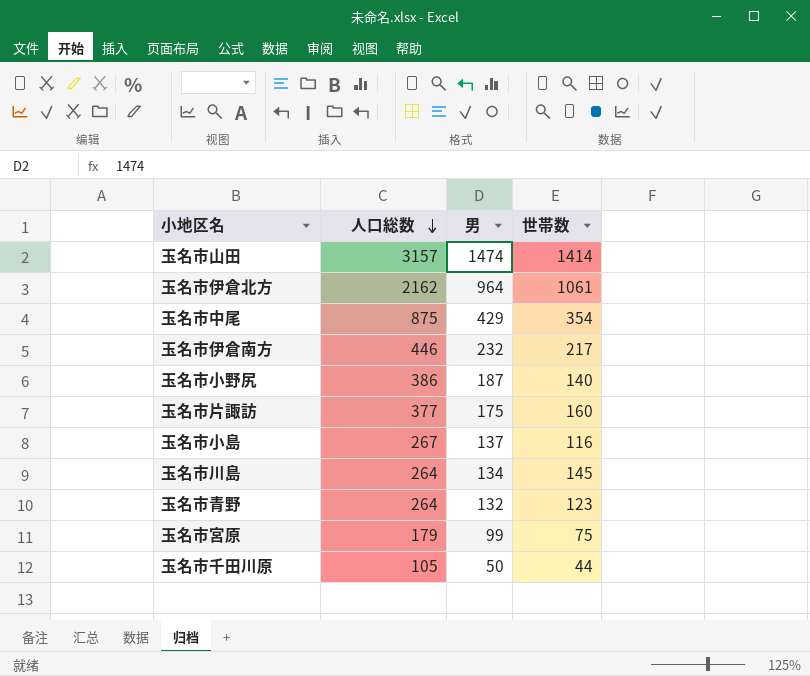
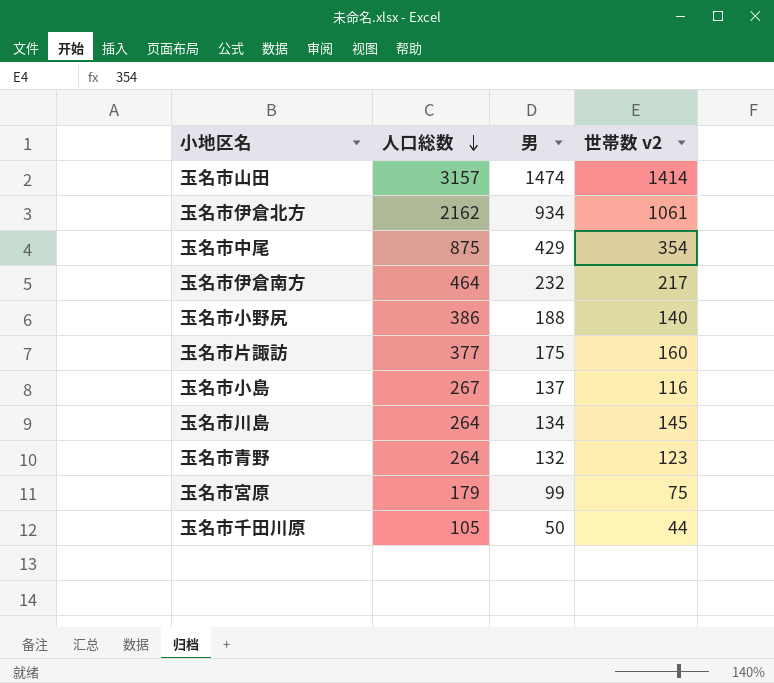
column name: 世帯数 -> 世帯数 v2
玉名市伊倉北方 | 男: 964 -> 934
玉名市伊倉南方 | 人口総数: 446 -> 464
玉名市小野尻 | 男: 187 -> 188

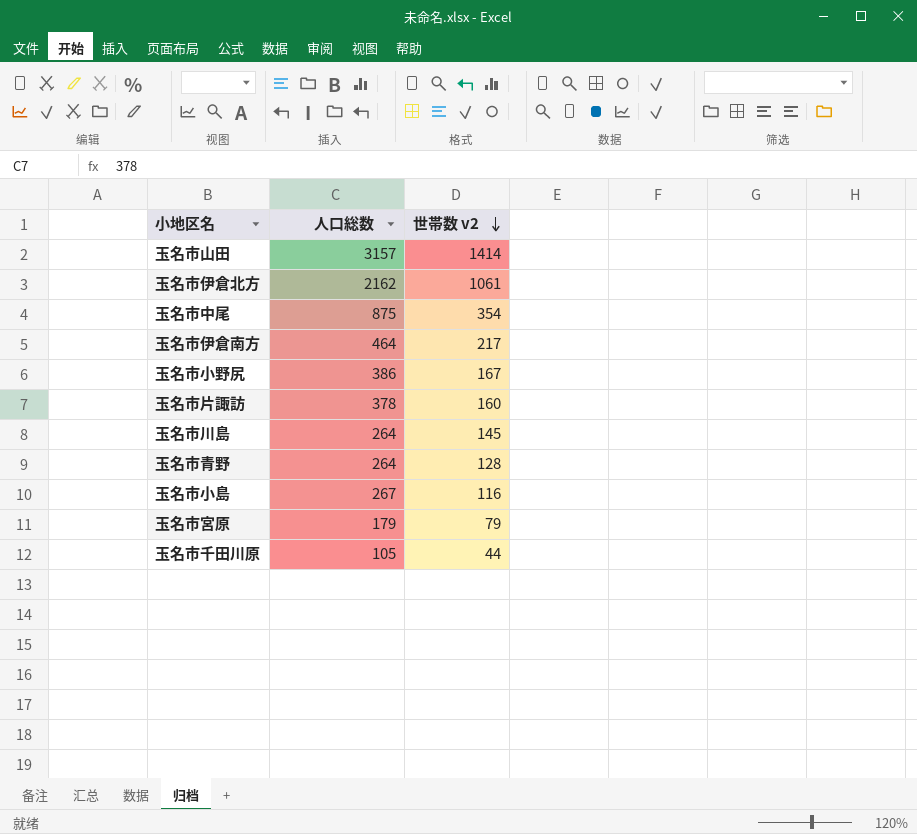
row order: 人口総数 descending -> 世帯数 v2 descending
column 男 | position: 3 -> none
玉名市小野尻 | 世帯数 v2: 140 -> 167
玉名市片諏訪 | 人口総数: 377 -> 378
玉名市青野 | 世帯数 v2: 123 -> 128
玉名市宮原 | 世帯数 v2: 75 -> 79

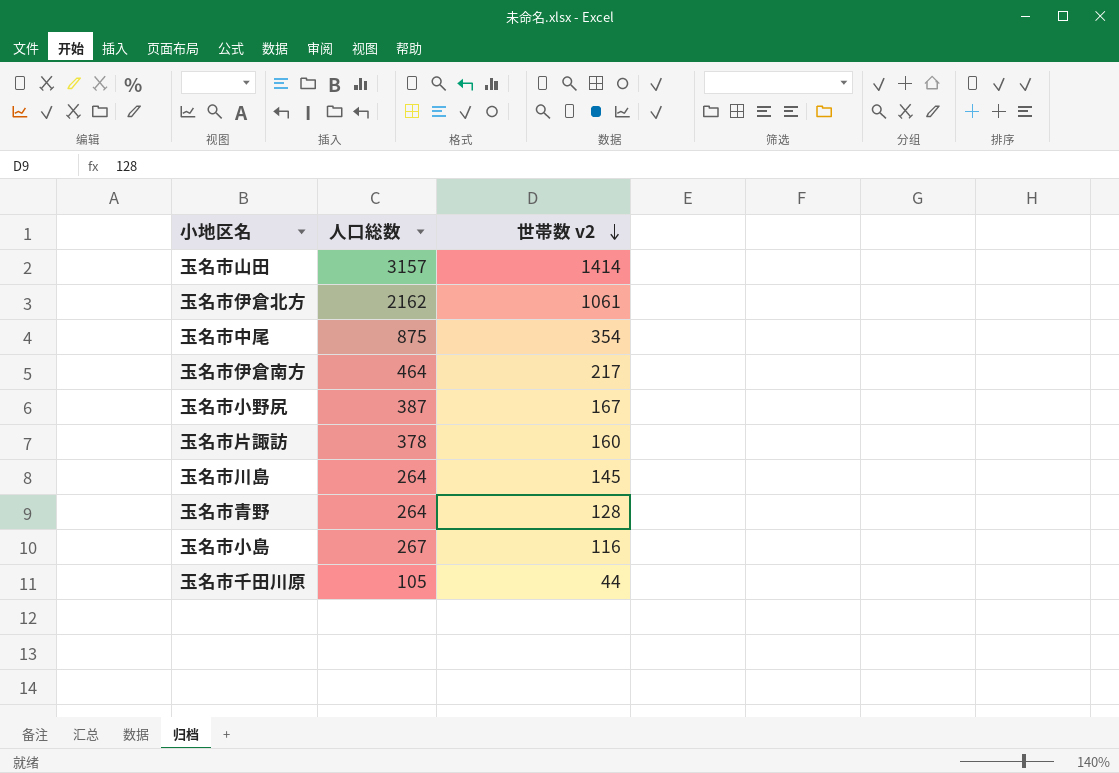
row 玉名市宮原: 179 | 79 -> none
玉名市小野尻 | 人口総数: 386 -> 387

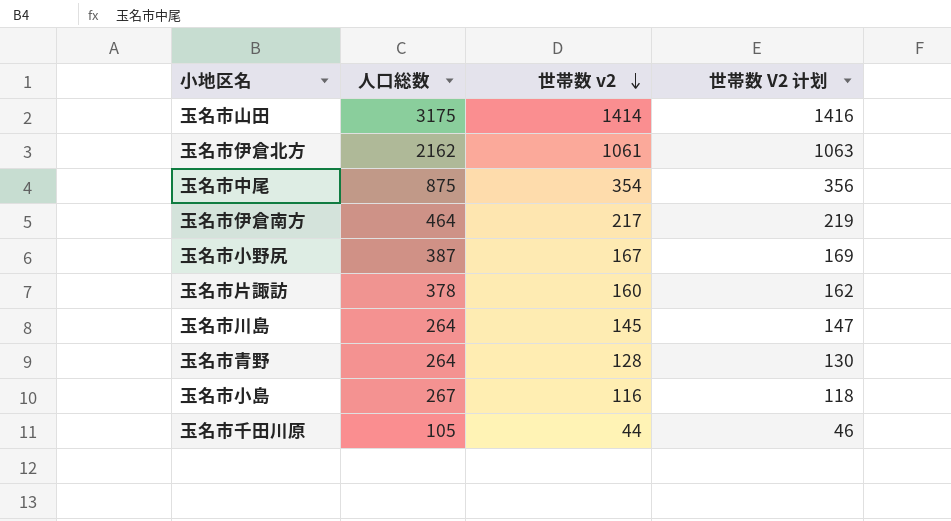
column 世帯数 V2 计划 | formula: none -> [世帯数 v2] + 2
玉名市山田 | 人口総数: 3157 -> 3175

